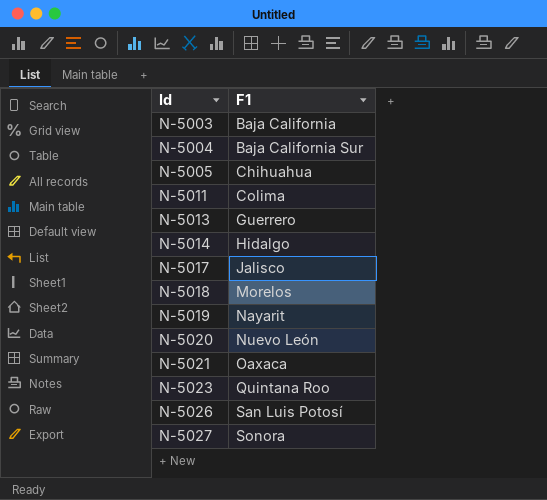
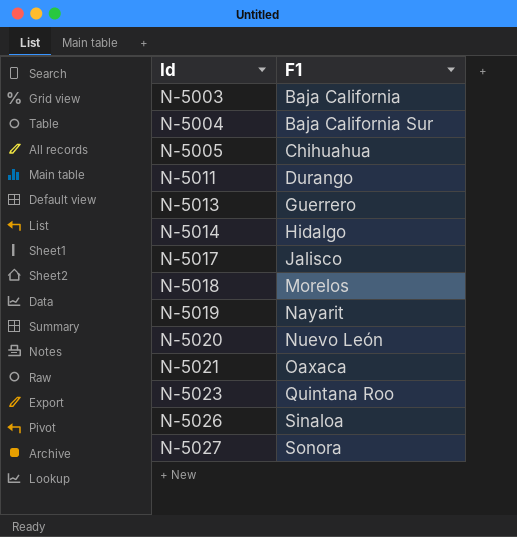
N-5011 | F1: Colima -> Durango
N-5026 | F1: San Luis Potosí -> Sinaloa

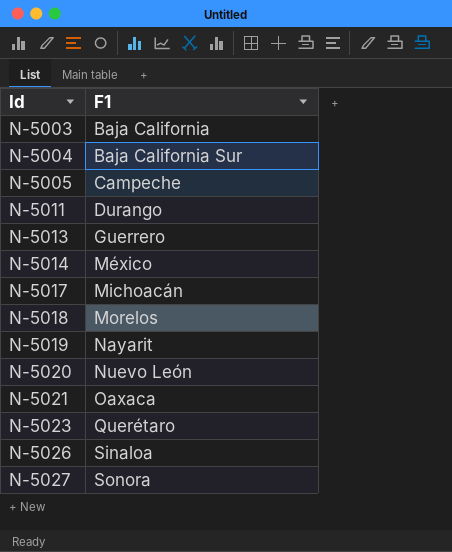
N-5005 | F1: Chihuahua -> Campeche
N-5014 | F1: Hidalgo -> México
N-5017 | F1: Jalisco -> Michoacán
N-5023 | F1: Quintana Roo -> Querétaro

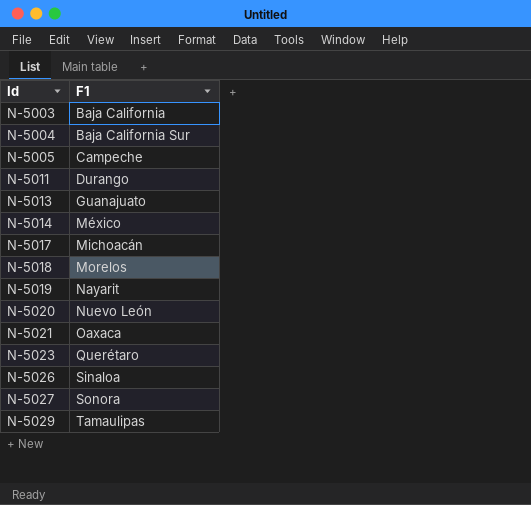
N-5013 | F1: Guerrero -> Guanajuato
row N-5029: none -> Tamaulipas

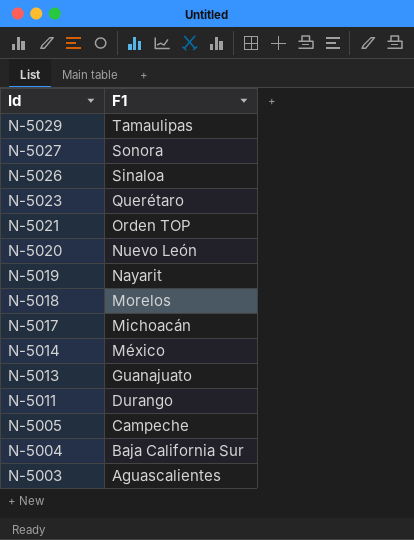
row order: Id ascending -> Id descending
N-5021 | F1: Oaxaca -> Orden TOP
N-5003 | F1: Baja California -> Aguascalientes

